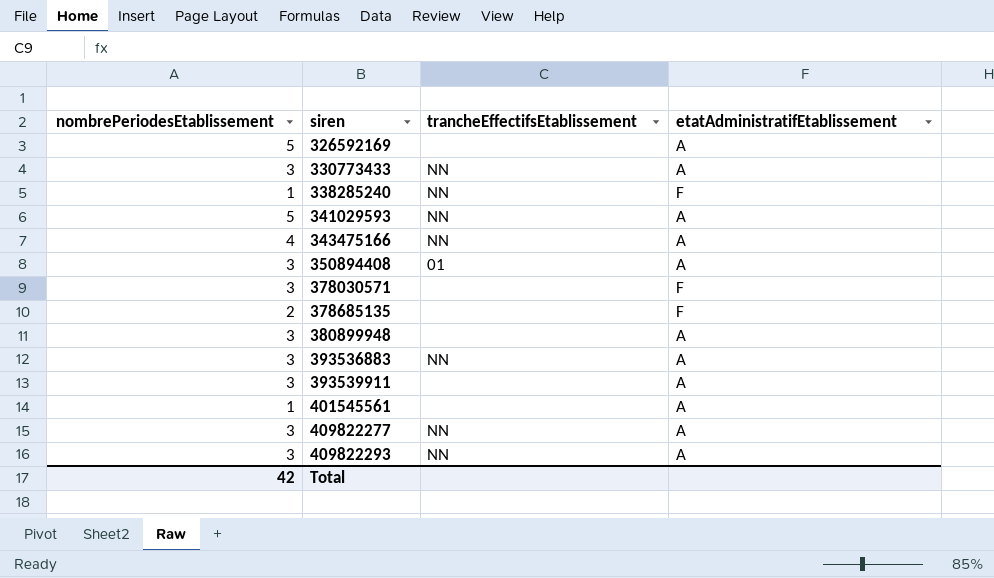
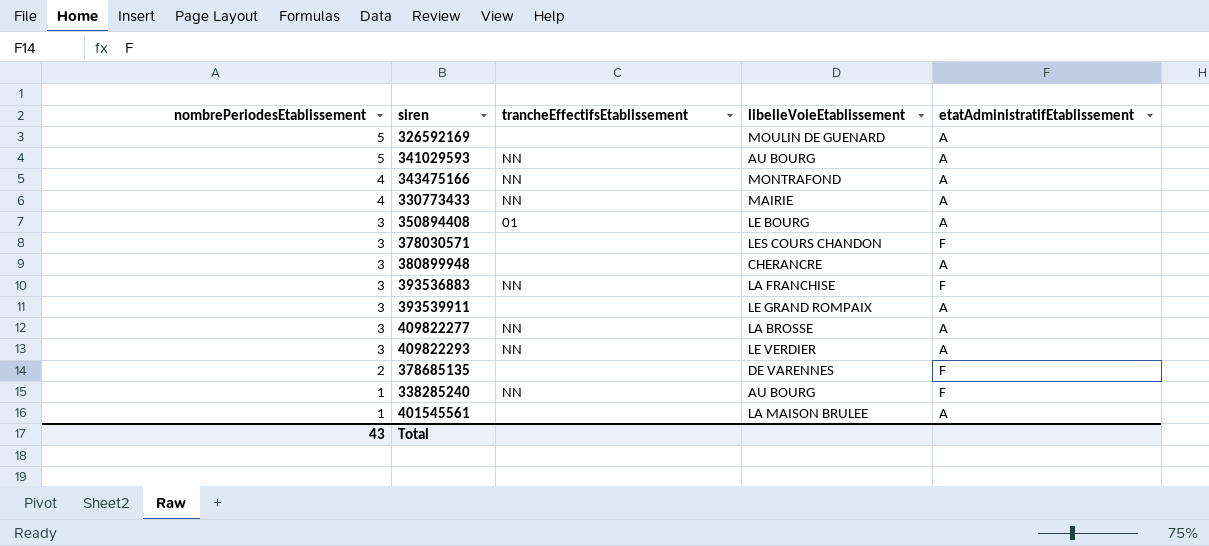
row order: siren ascending -> nombrePeriodesEtablissement descending
column libelleVoieEtablissement | position: none -> 4
330773433 | nombrePeriodesEtablissement: 3 -> 4
393536883 | etatAdministratifEtablissement: A -> F
Total | nombrePeriodesEtablissement: 42 -> 43

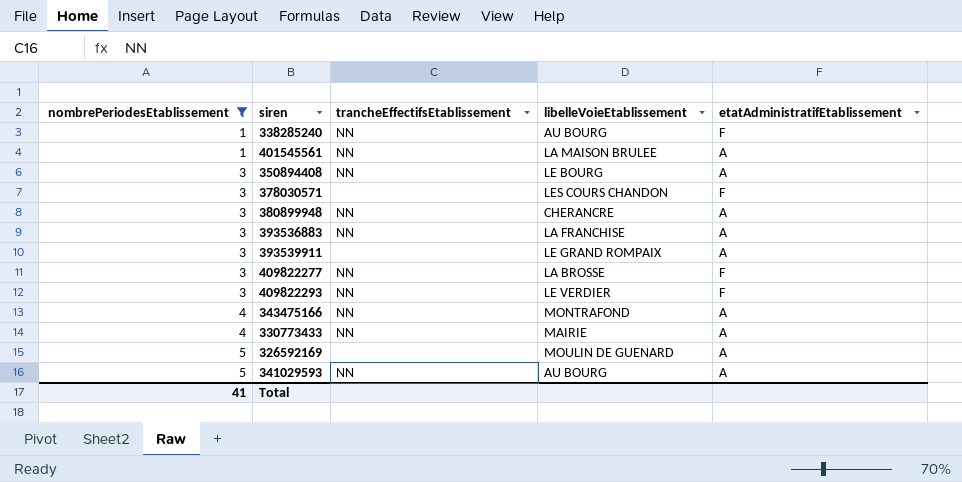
filter: none -> nombrePeriodesEtablissement != 2
row order: nombrePeriodesEtablissement descending -> nombrePeriodesEtablissement ascending
401545561 | trancheEffectifsEtablissement: none -> NN
350894408 | trancheEffectifsEtablissement: 01 -> NN
380899948 | trancheEffectifsEtablissement: none -> NN
393536883 | etatAdministratifEtablissement: F -> A
409822277 | etatAdministratifEtablissement: A -> F
409822293 | etatAdministratifEtablissement: A -> F
Total | nombrePeriodesEtablissement: 43 -> 41

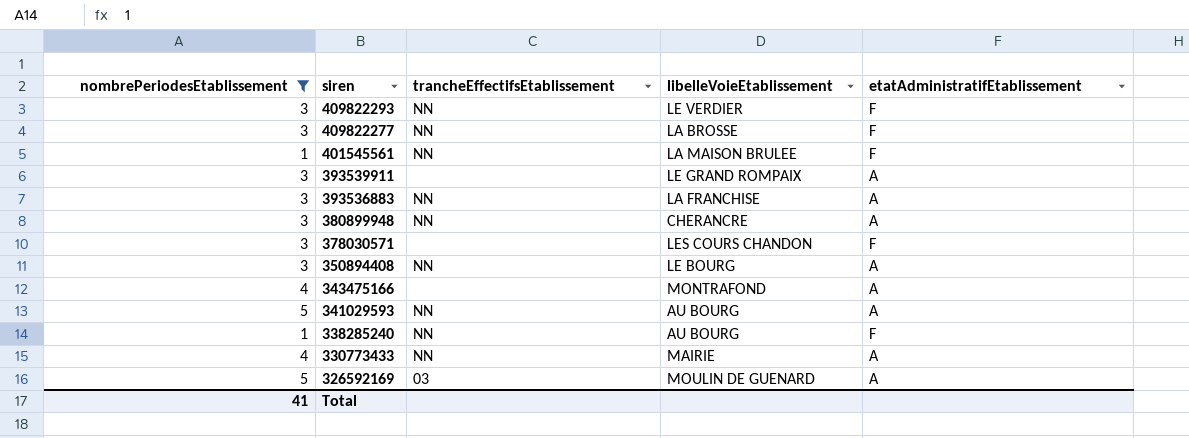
row order: nombrePeriodesEtablissement ascending -> siren descending
401545561 | etatAdministratifEtablissement: A -> F
343475166 | trancheEffectifsEtablissement: NN -> none
326592169 | trancheEffectifsEtablissement: none -> 03

